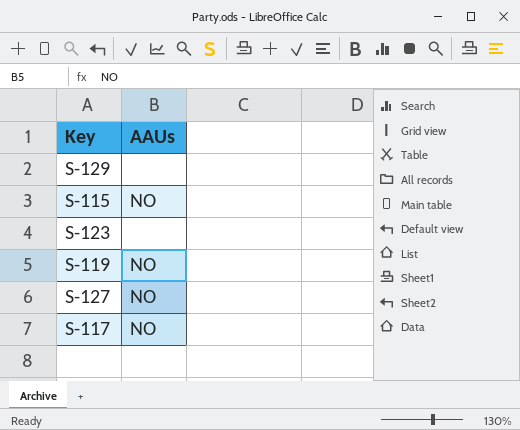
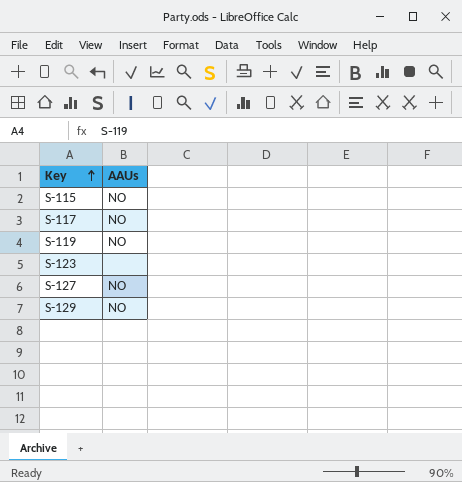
row order: none -> Key ascending
S-129 | AAUs: none -> NO

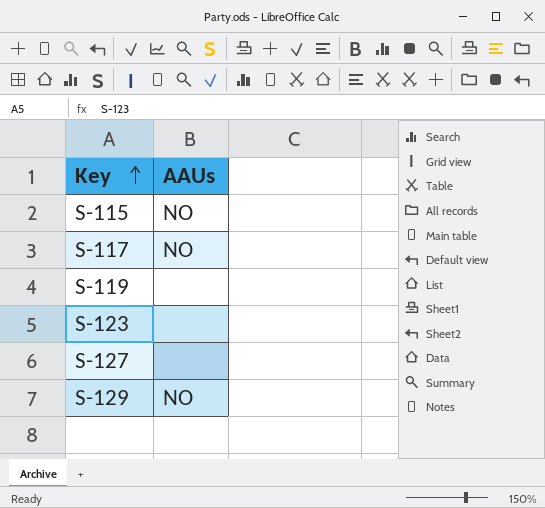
S-119 | AAUs: NO -> none
S-127 | AAUs: NO -> none

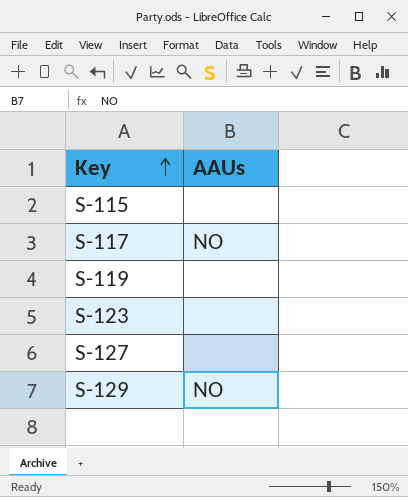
S-115 | AAUs: NO -> none

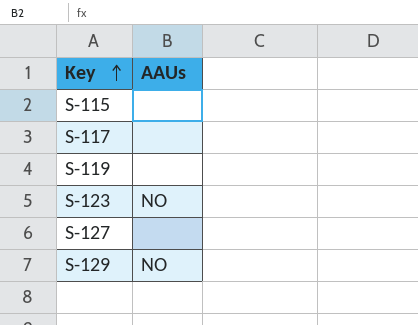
S-117 | AAUs: NO -> none
S-123 | AAUs: none -> NO

